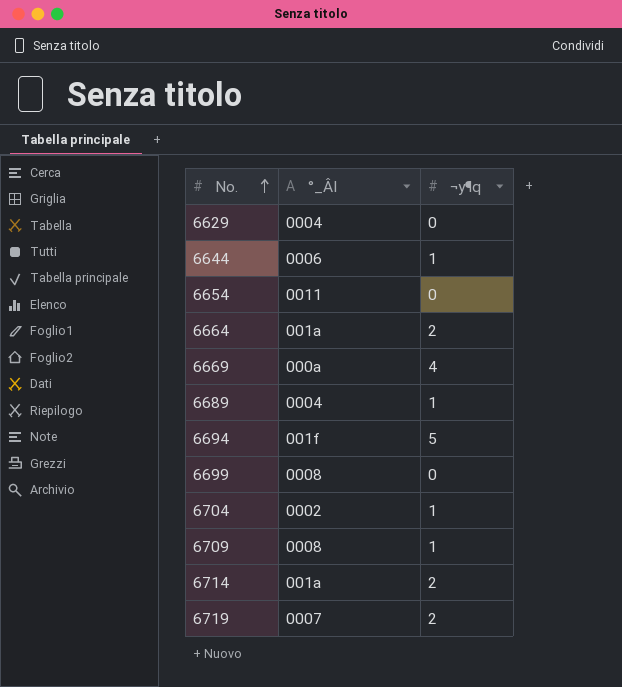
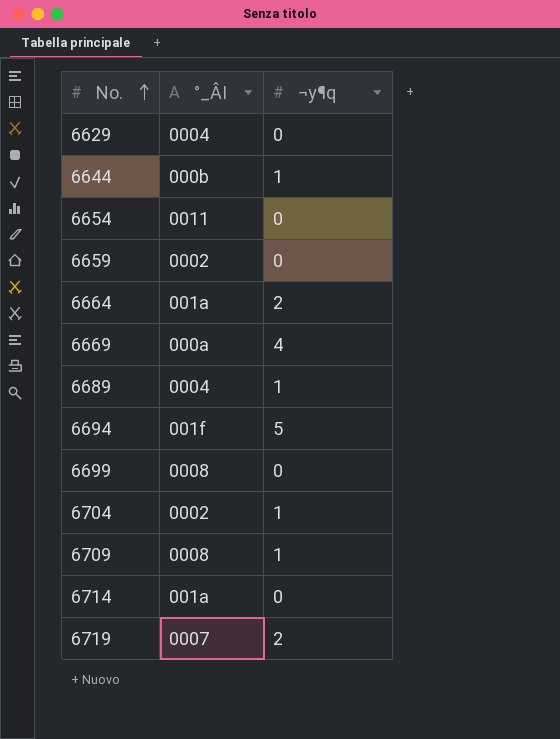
6644 | °_ÂI: 0006 -> 000b
row 6659: none -> 0002 | 0
6714 | ¬y¶q: 2 -> 0

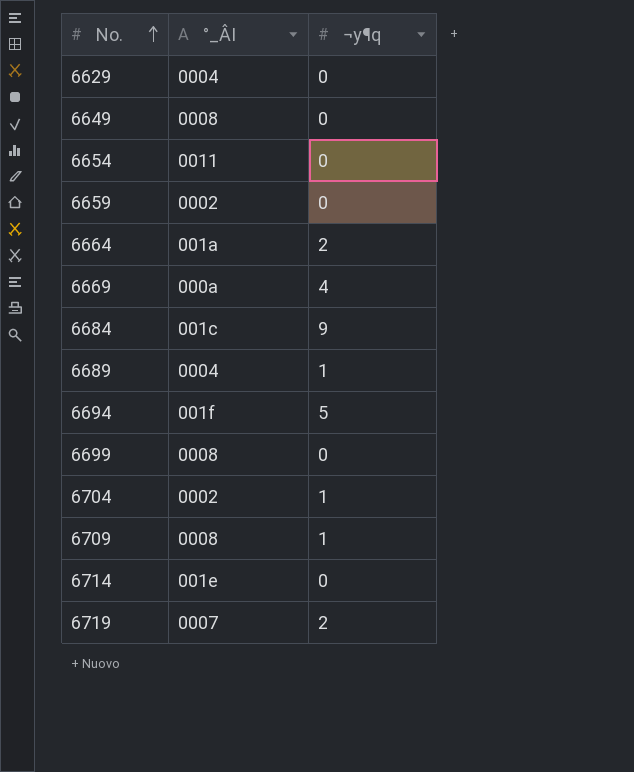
row 6644: 000b | 1 -> none
row 6649: none -> 0008 | 0
row 6684: none -> 001c | 9
6714 | °_ÂI: 001a -> 001e

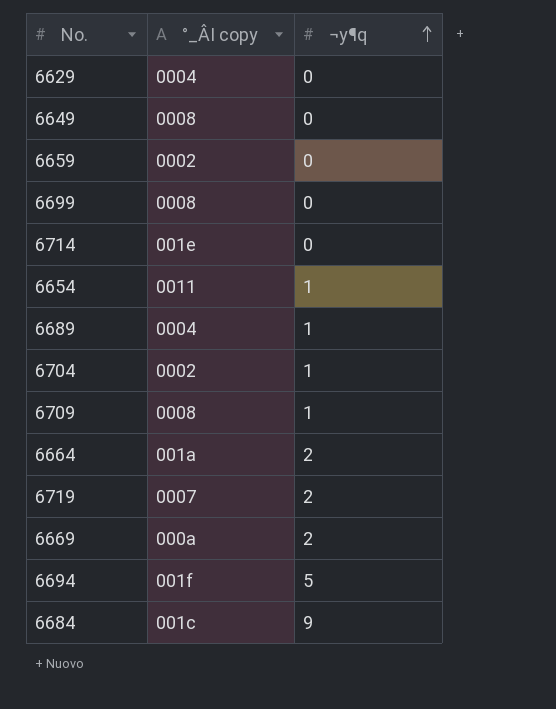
row order: No. ascending -> ¬y¶q ascending
column name: °_ÂI -> °_ÂI copy
6654 | ¬y¶q: 0 -> 1
6669 | ¬y¶q: 4 -> 2

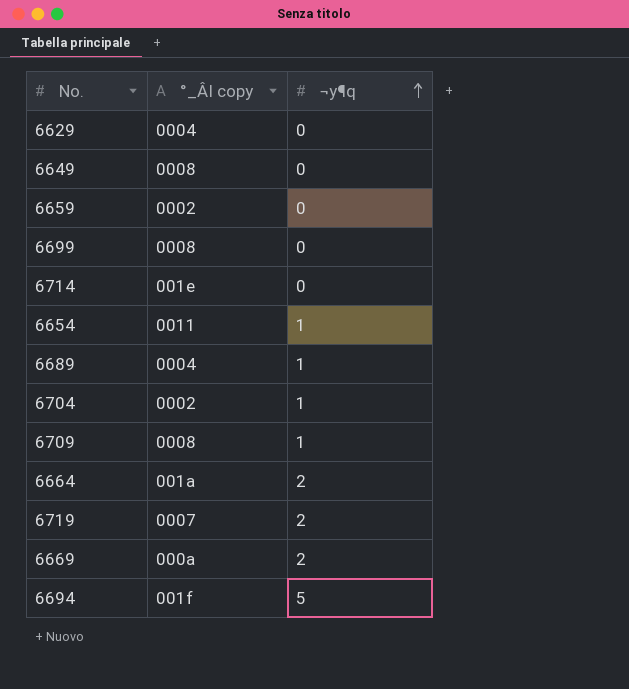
row 6684: 001c | 9 -> none

